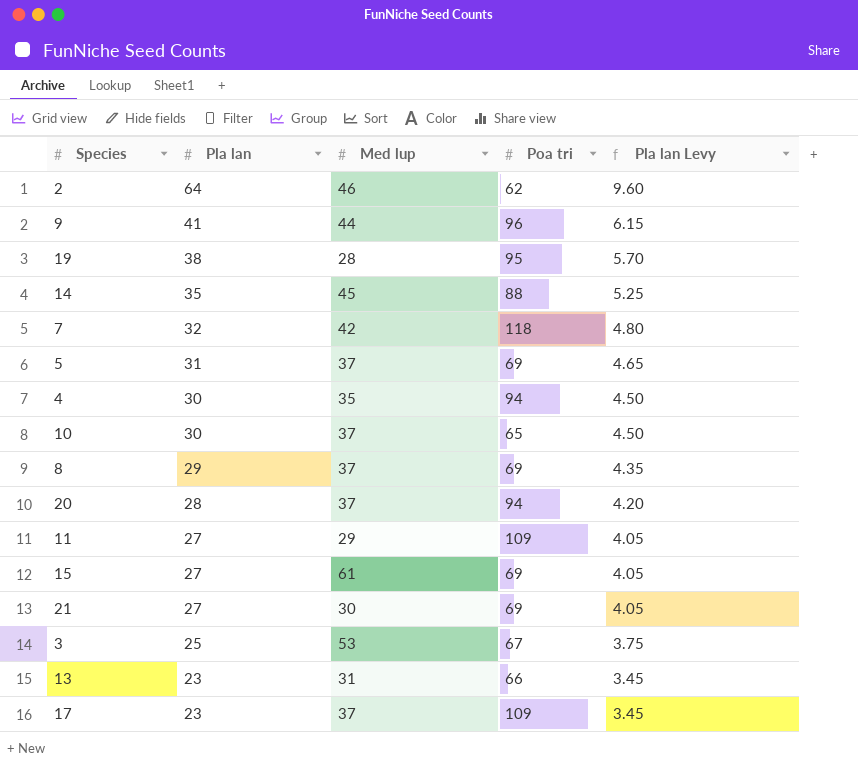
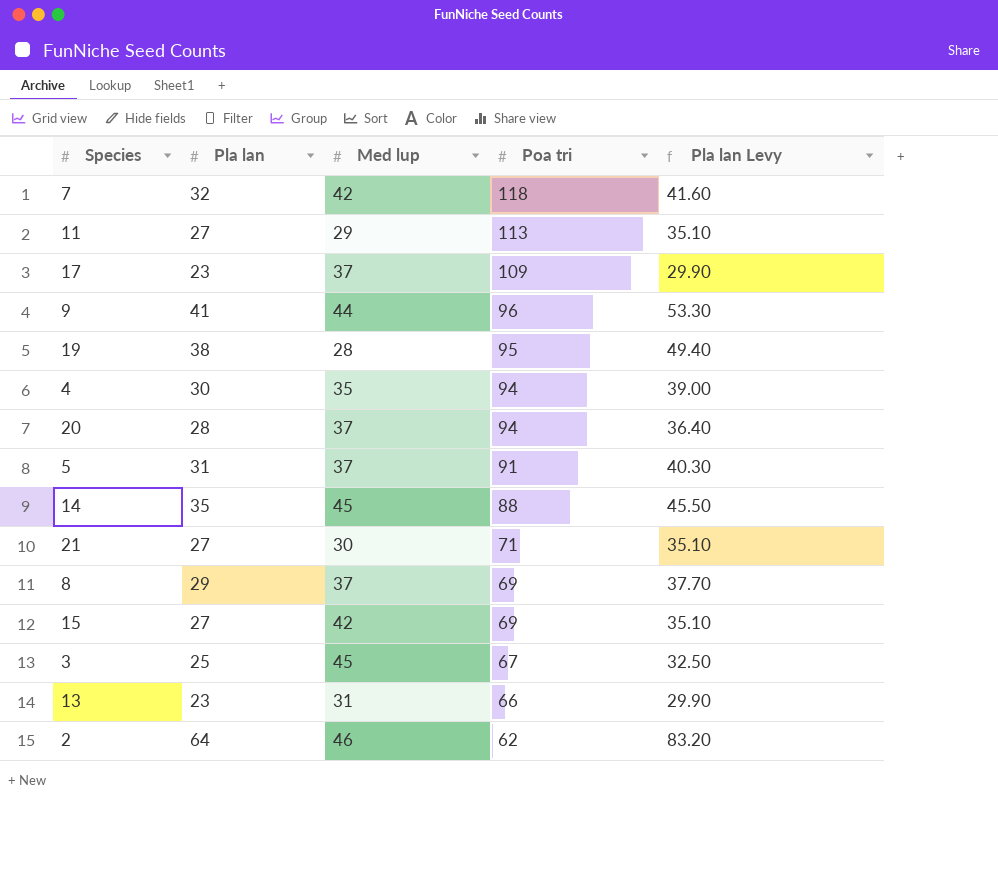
row order: Pla lan descending -> Poa tri descending
column Pla lan Levy | formula: [Pla lan] * 0.15 -> [Pla lan] * 1.3
row 10: 30 | 37 | 65 | 4.50 -> none
11 | Poa tri: 109 -> 113
5 | Poa tri: 69 -> 91
21 | Poa tri: 69 -> 71
15 | Med lup: 61 -> 42
3 | Med lup: 53 -> 45

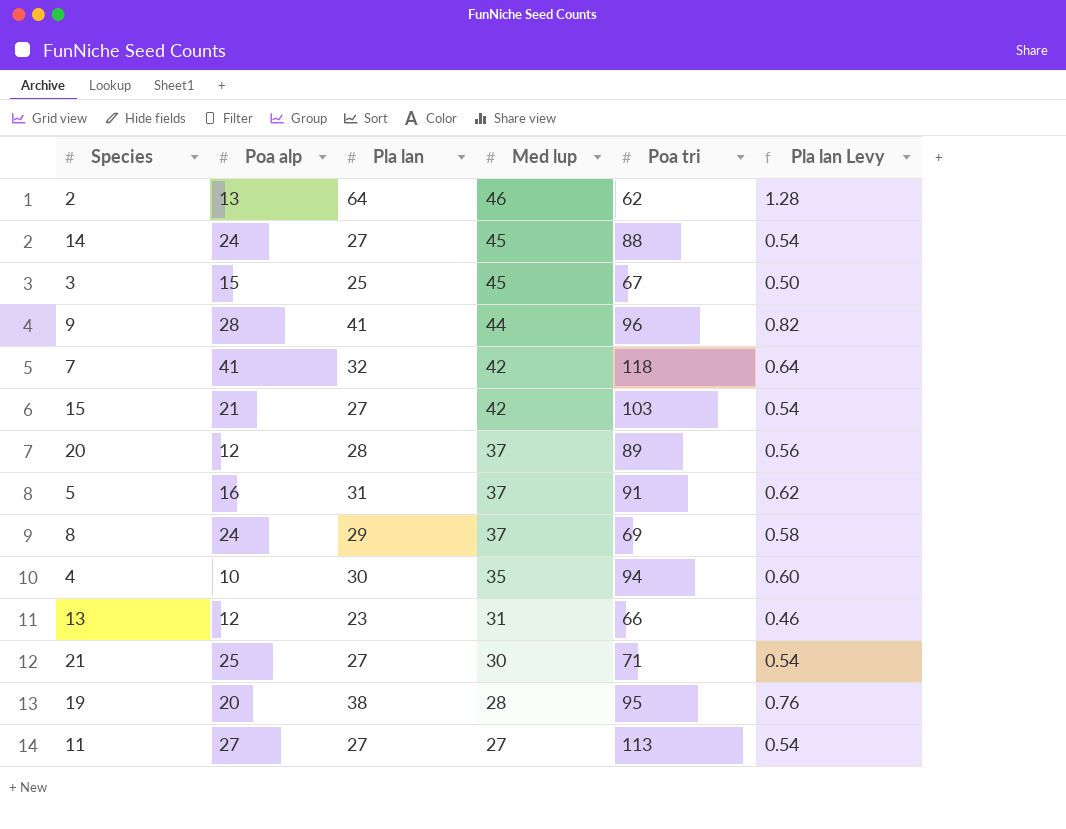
row order: Poa tri descending -> Med lup descending
column Poa alp | position: none -> 2
column Pla lan Levy | formula: [Pla lan] * 1.3 -> [Pla lan] * 0.02
row 17: 23 | 37 | 109 | 29.90 -> none
14 | Pla lan: 35 -> 27
15 | Poa tri: 69 -> 103
20 | Poa tri: 94 -> 89
11 | Med lup: 29 -> 27

